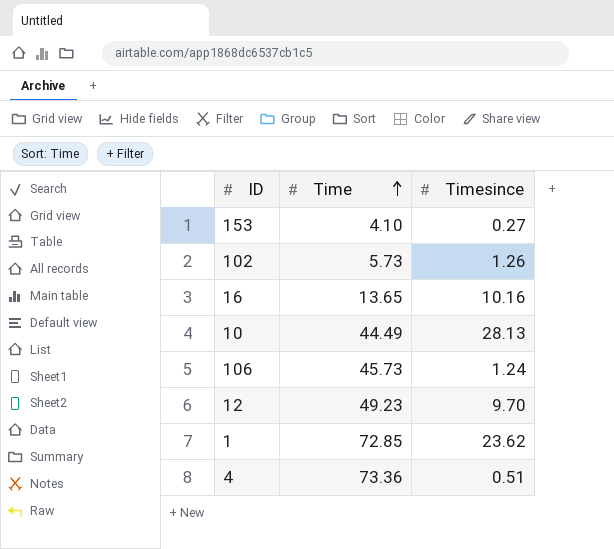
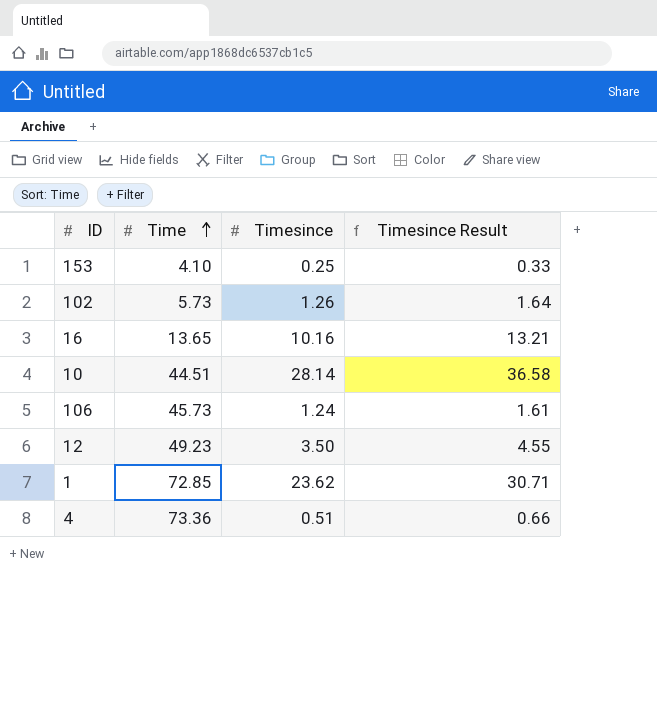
column Timesince Result | formula: none -> [Timesince] * 1.3
153 | Timesince: 0.27 -> 0.25
10 | Time: 44.49 -> 44.51
10 | Timesince: 28.13 -> 28.14
12 | Timesince: 9.70 -> 3.50

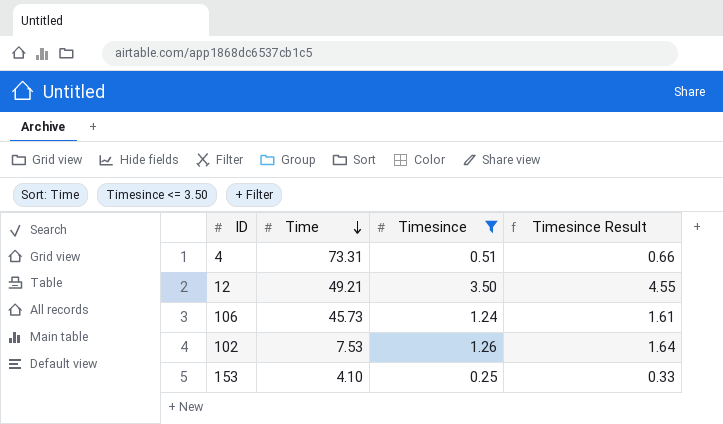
filter: none -> Timesince <= 3.50
row order: Time ascending -> Time descending
4 | Time: 73.36 -> 73.31
12 | Time: 49.23 -> 49.21
102 | Time: 5.73 -> 7.53

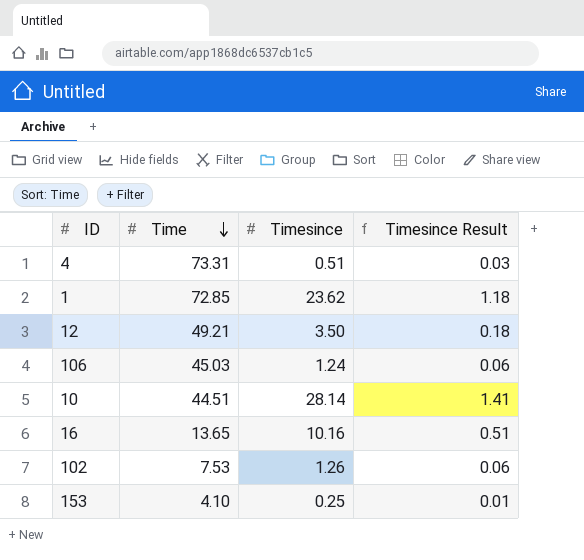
filter: Timesince <= 3.50 -> none
column Timesince Result | formula: [Timesince] * 1.3 -> [Timesince] * 0.05
106 | Time: 45.73 -> 45.03

